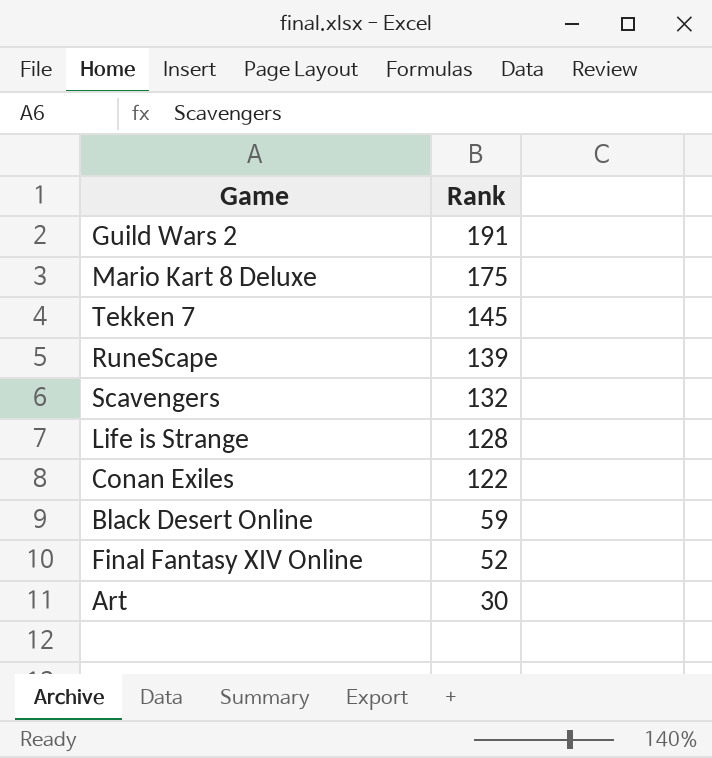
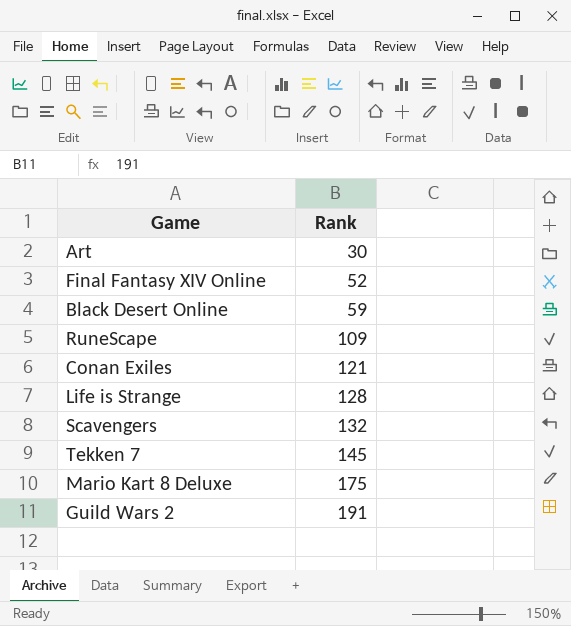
row order: Rank descending -> Rank ascending
RuneScape | Rank: 139 -> 109
Conan Exiles | Rank: 122 -> 121

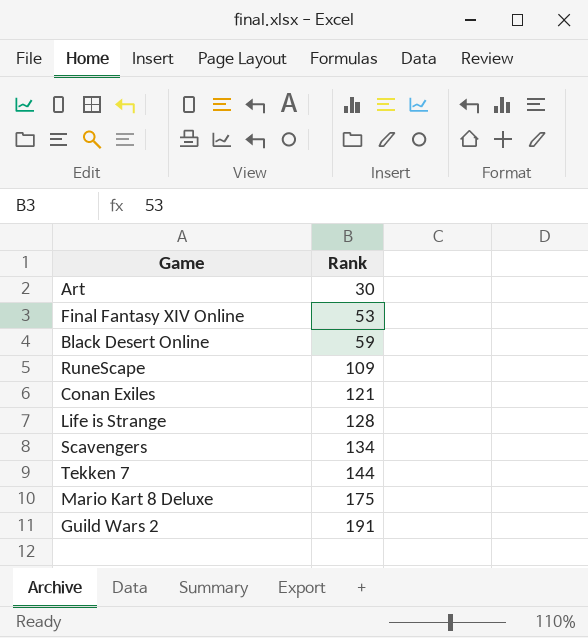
Final Fantasy XIV Online | Rank: 52 -> 53
Scavengers | Rank: 132 -> 134
Tekken 7 | Rank: 145 -> 144

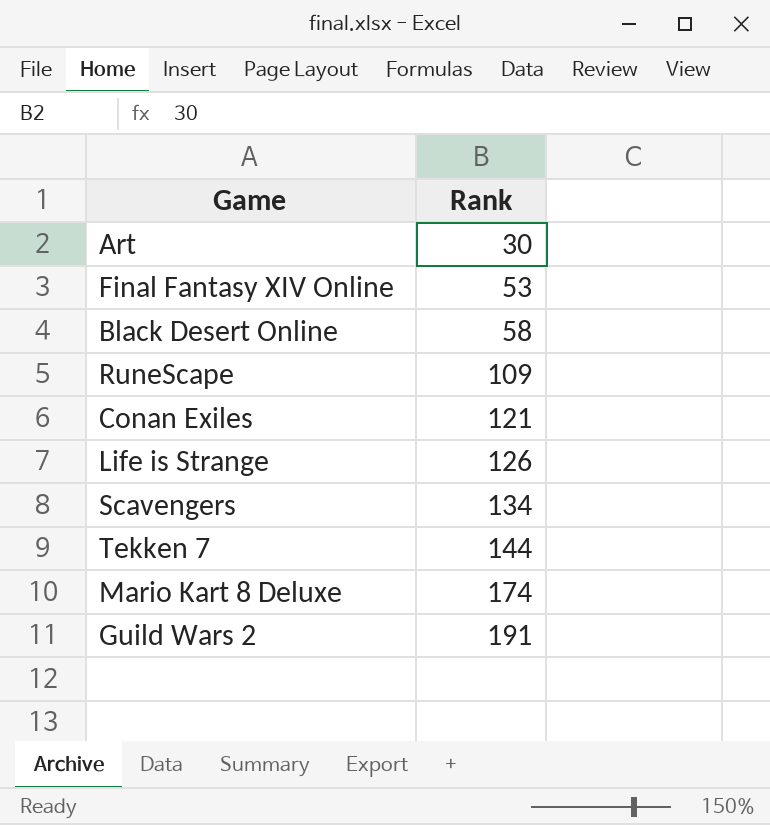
Black Desert Online | Rank: 59 -> 58
Life is Strange | Rank: 128 -> 126
Mario Kart 8 Deluxe | Rank: 175 -> 174

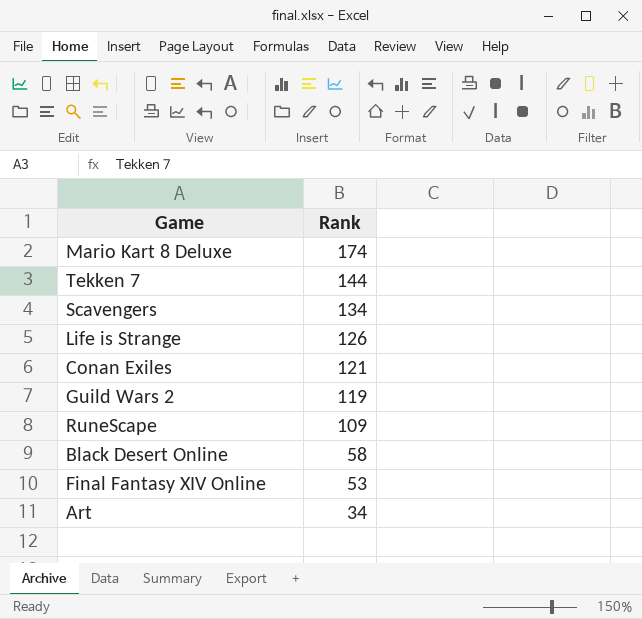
row order: Rank ascending -> Rank descending
Guild Wars 2 | Rank: 191 -> 119
Art | Rank: 30 -> 34

